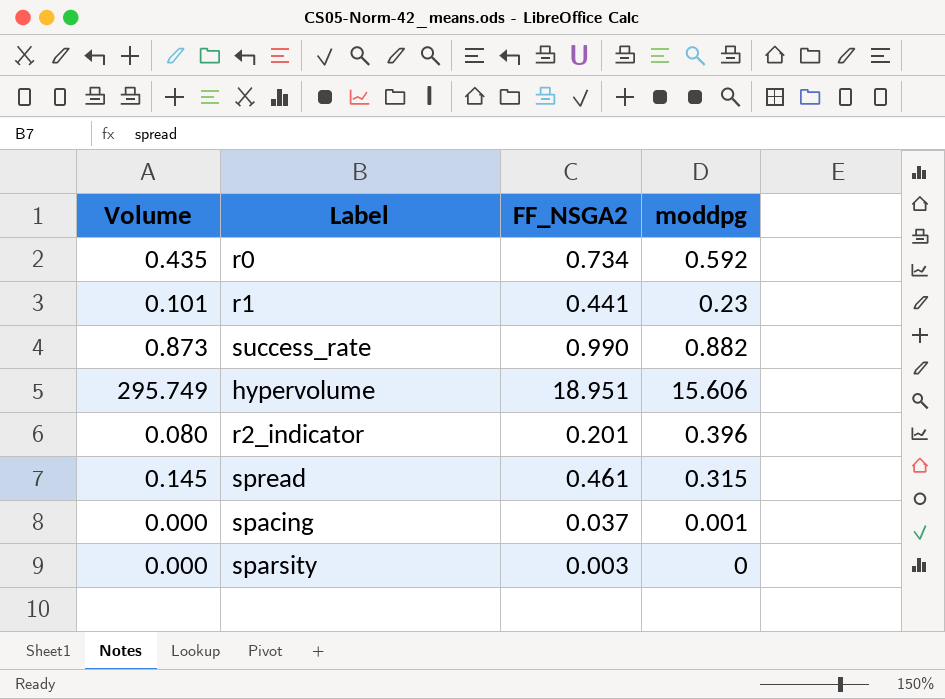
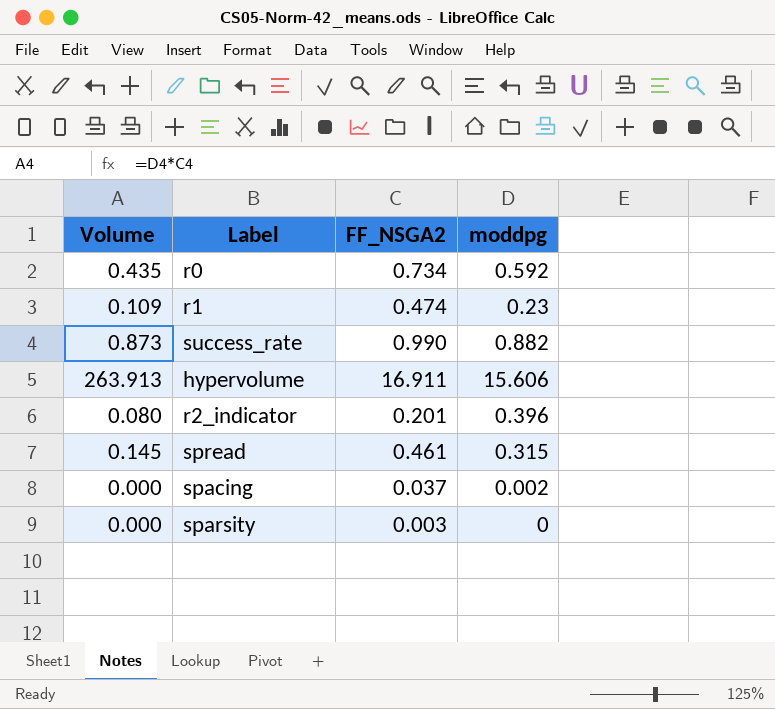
r1 | Volume: 0.101 -> 0.109
r1 | FF_NSGA2: 0.441 -> 0.474
hypervolume | Volume: 295.749 -> 263.913
hypervolume | FF_NSGA2: 18.951 -> 16.911
spacing | moddpg: 0.001 -> 0.002

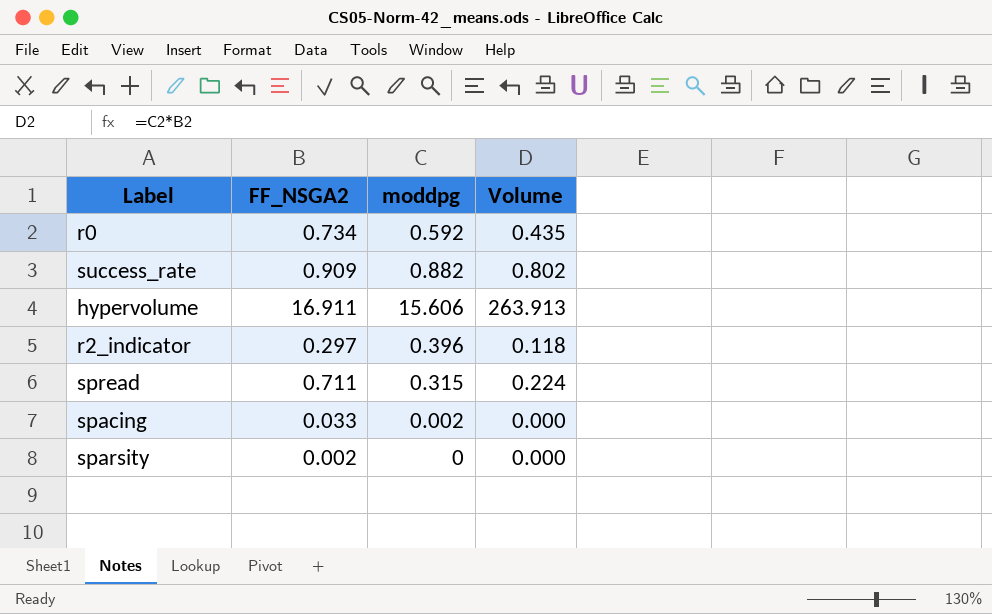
column Volume | position: 1 -> 4
row r1: 0.109 | 0.474 | 0.23 -> none
success_rate | FF_NSGA2: 0.990 -> 0.909
success_rate | Volume: 0.873 -> 0.802
r2_indicator | FF_NSGA2: 0.201 -> 0.297
r2_indicator | Volume: 0.080 -> 0.118
spread | FF_NSGA2: 0.461 -> 0.711
spread | Volume: 0.145 -> 0.224
spacing | FF_NSGA2: 0.037 -> 0.033
sparsity | FF_NSGA2: 0.003 -> 0.002

